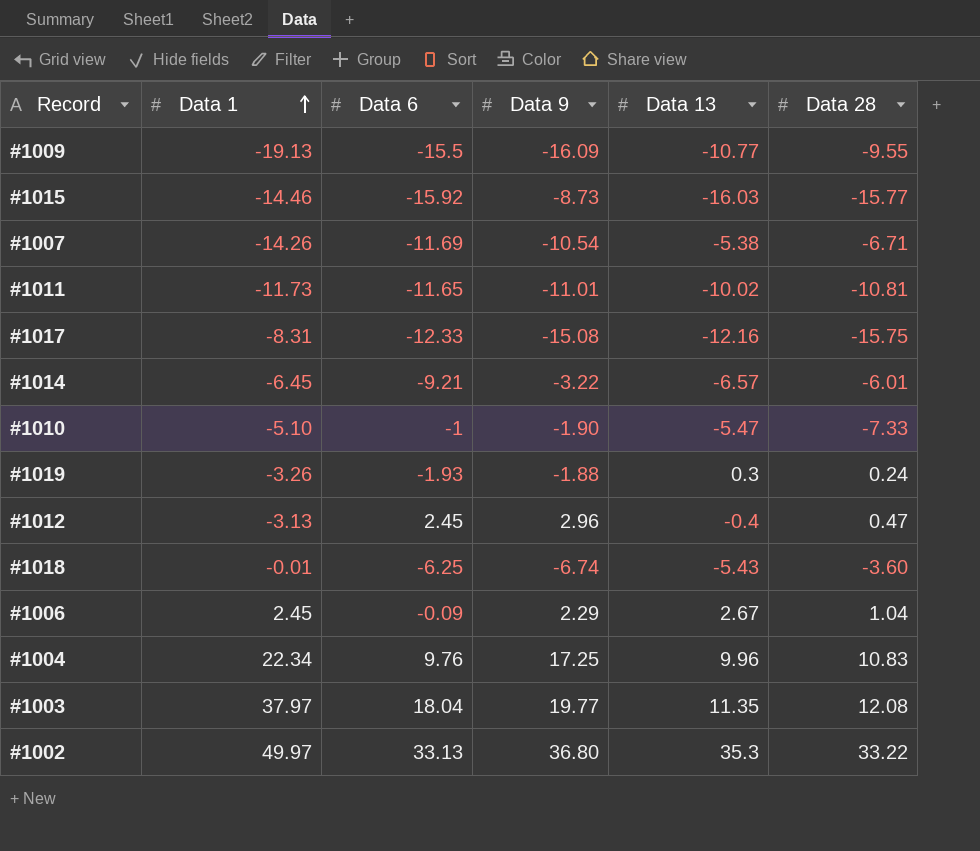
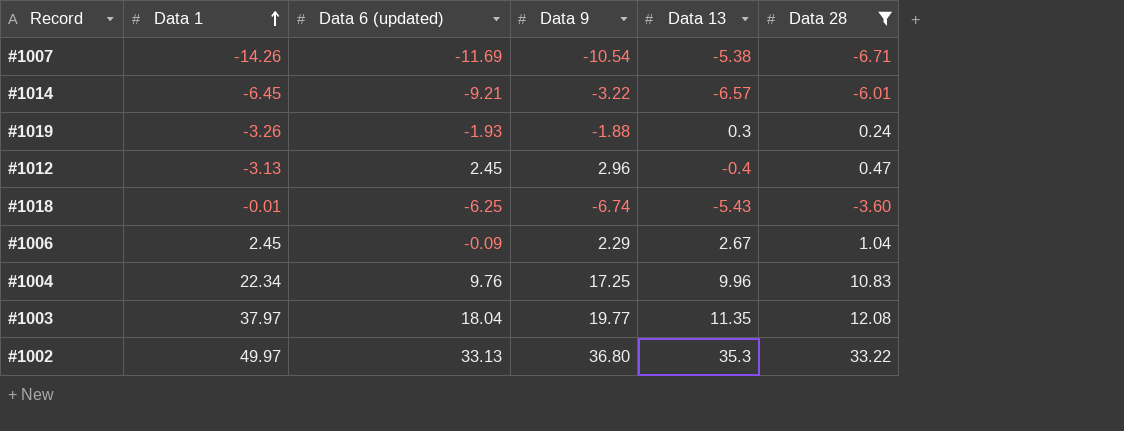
filter: none -> Data 28 >= -6.71
column name: Data 6 -> Data 6 (updated)

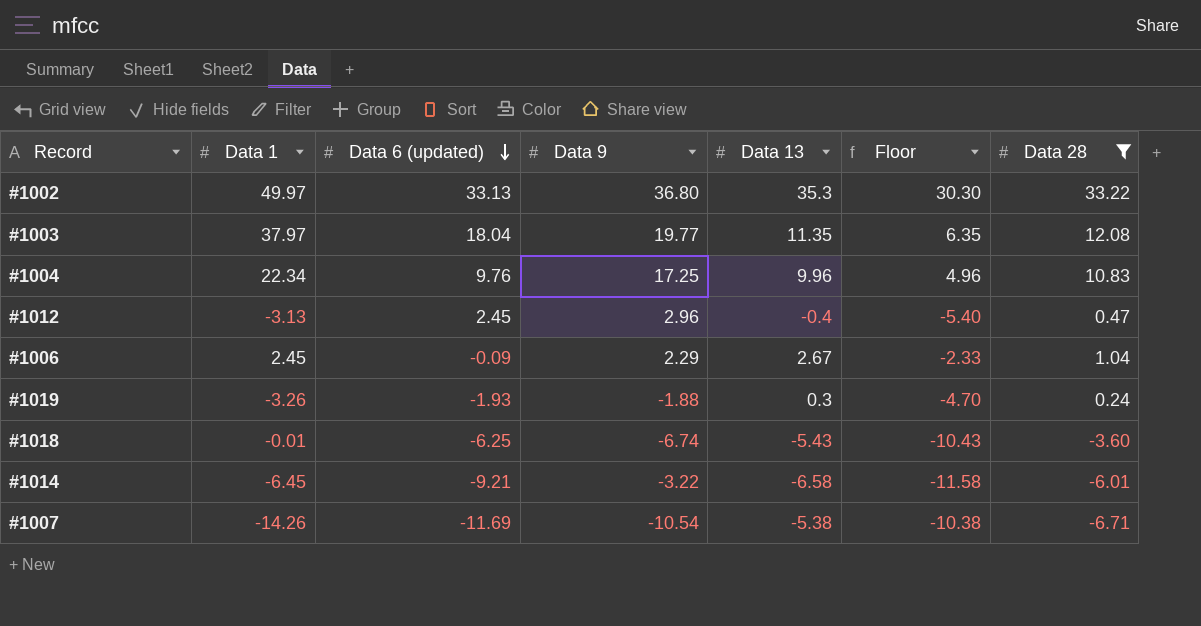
row order: Data 1 ascending -> Data 6 (updated) descending
column Floor | formula: none -> [Data 13] - 5
#1014 | Data 13: -6.57 -> -6.58

